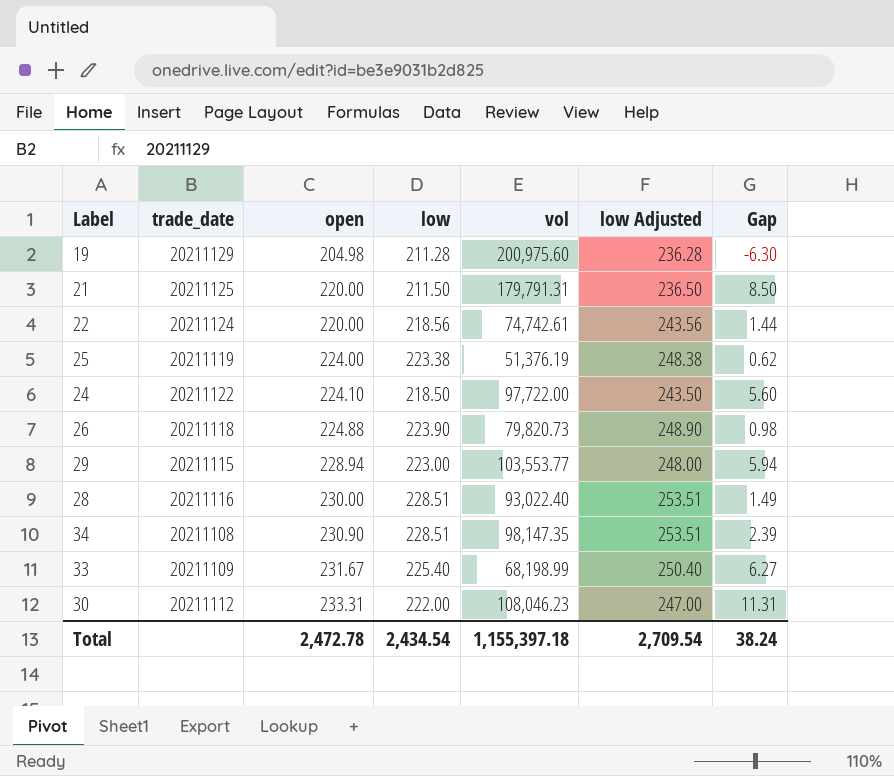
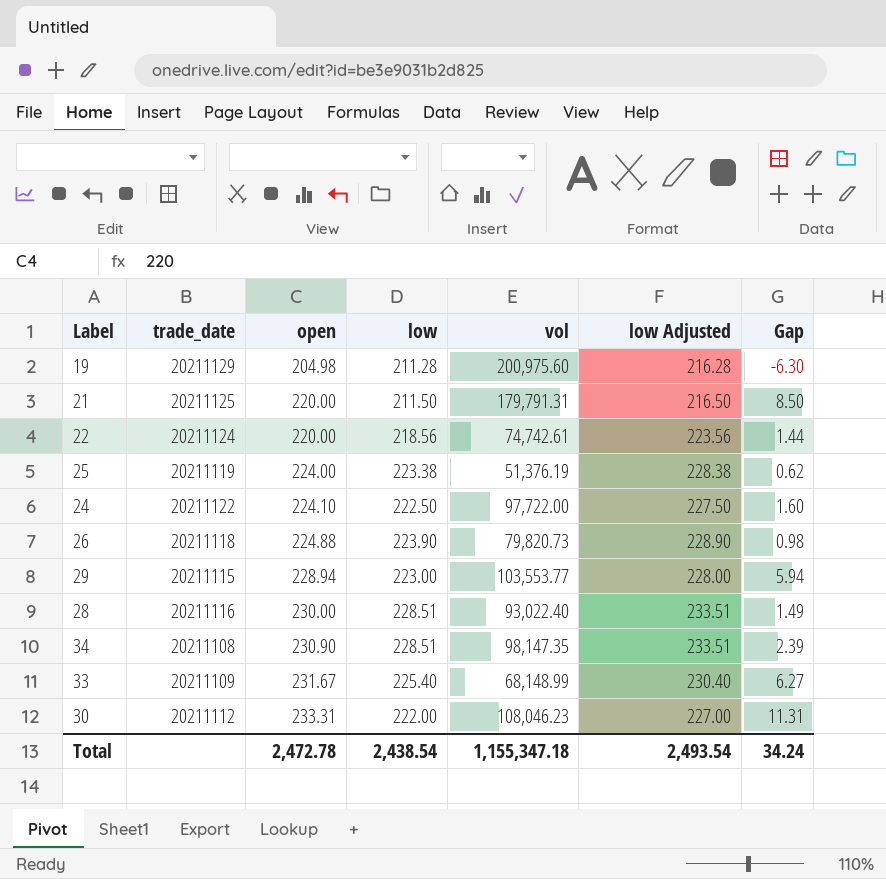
column low Adjusted | formula: [low] + 25 -> [low] + 5
24 | low: 218.50 -> 222.50
24 | Gap: 5.60 -> 1.60
33 | vol: 68,198.99 -> 68,148.99
Total | low: 2,434.54 -> 2,438.54
Total | vol: 1,155,397.18 -> 1,155,347.18
Total | low Adjusted: 2,709.54 -> 2,493.54
Total | Gap: 38.24 -> 34.24

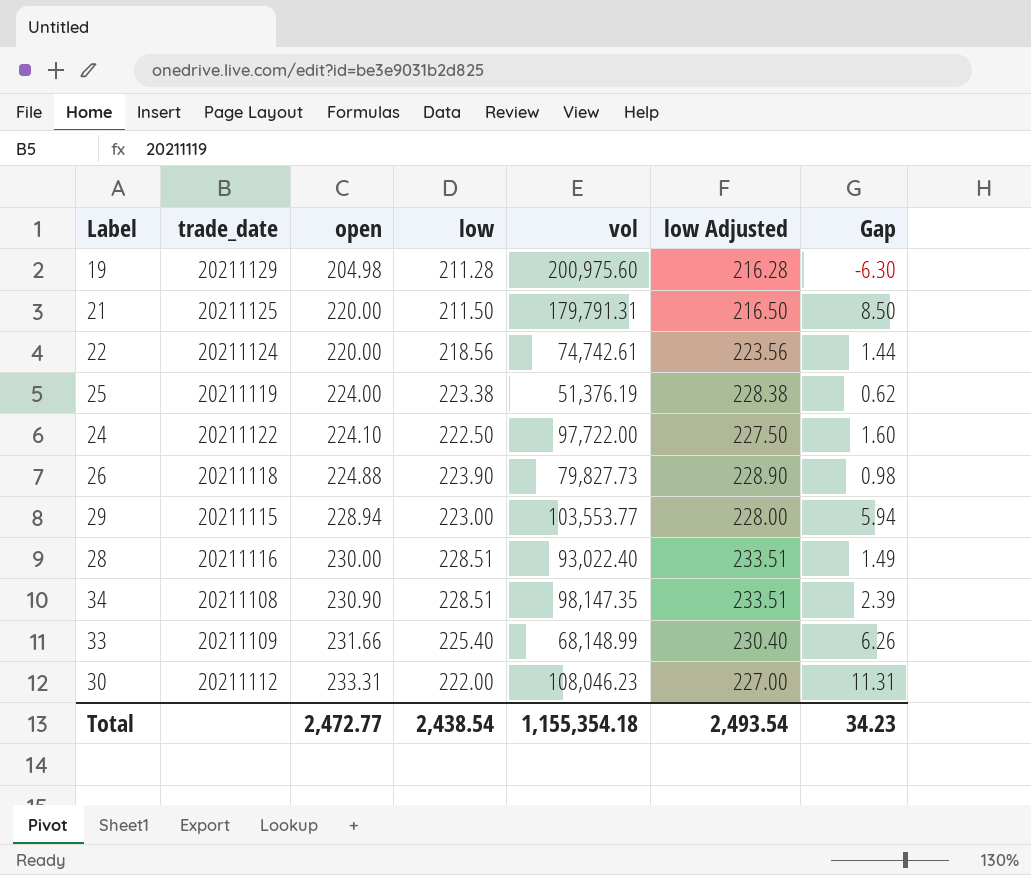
26 | vol: 79,820.73 -> 79,827.73
33 | open: 231.67 -> 231.66
33 | Gap: 6.27 -> 6.26
Total | open: 2,472.78 -> 2,472.77
Total | vol: 1,155,347.18 -> 1,155,354.18
Total | Gap: 34.24 -> 34.23

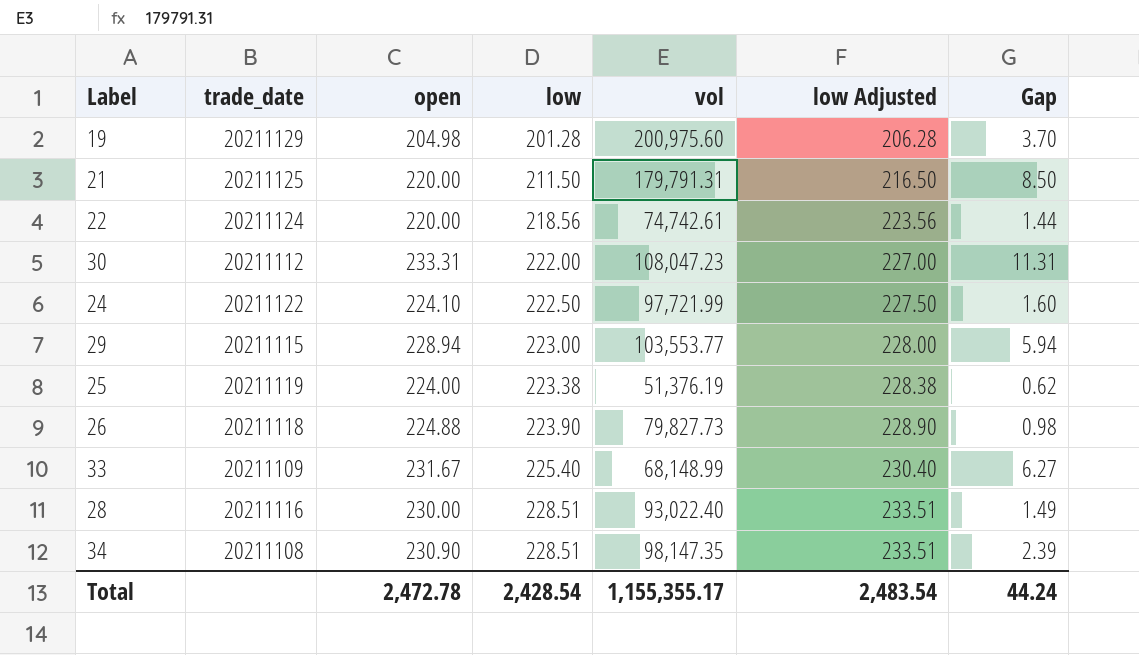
row order: open ascending -> low ascending
19 | low: 211.28 -> 201.28
19 | low Adjusted: 216.28 -> 206.28
19 | Gap: -6.30 -> 3.70
30 | vol: 108,046.23 -> 108,047.23
24 | vol: 97,722.00 -> 97,721.99
33 | open: 231.66 -> 231.67
33 | Gap: 6.26 -> 6.27
Total | open: 2,472.77 -> 2,472.78
Total | low: 2,438.54 -> 2,428.54
Total | vol: 1,155,354.18 -> 1,155,355.17
Total | low Adjusted: 2,493.54 -> 2,483.54
Total | Gap: 34.23 -> 44.24

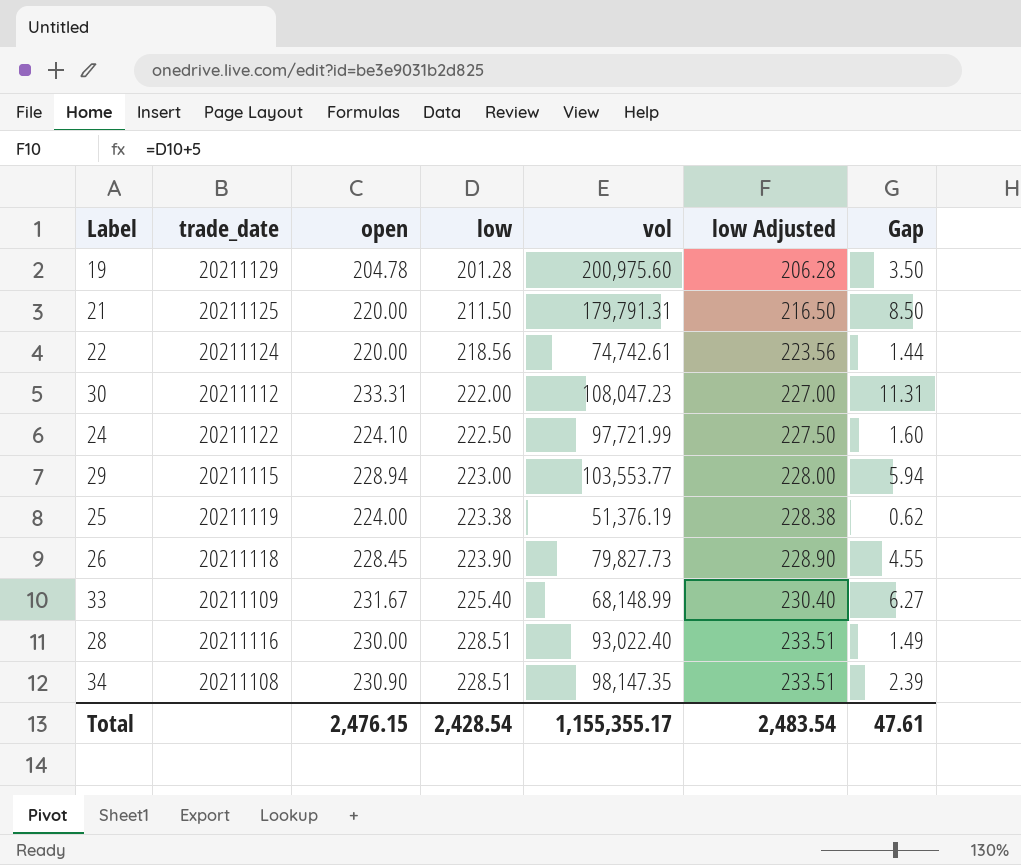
19 | open: 204.98 -> 204.78
19 | Gap: 3.70 -> 3.50
26 | open: 224.88 -> 228.45
26 | Gap: 0.98 -> 4.55
Total | open: 2,472.78 -> 2,476.15
Total | Gap: 44.24 -> 47.61

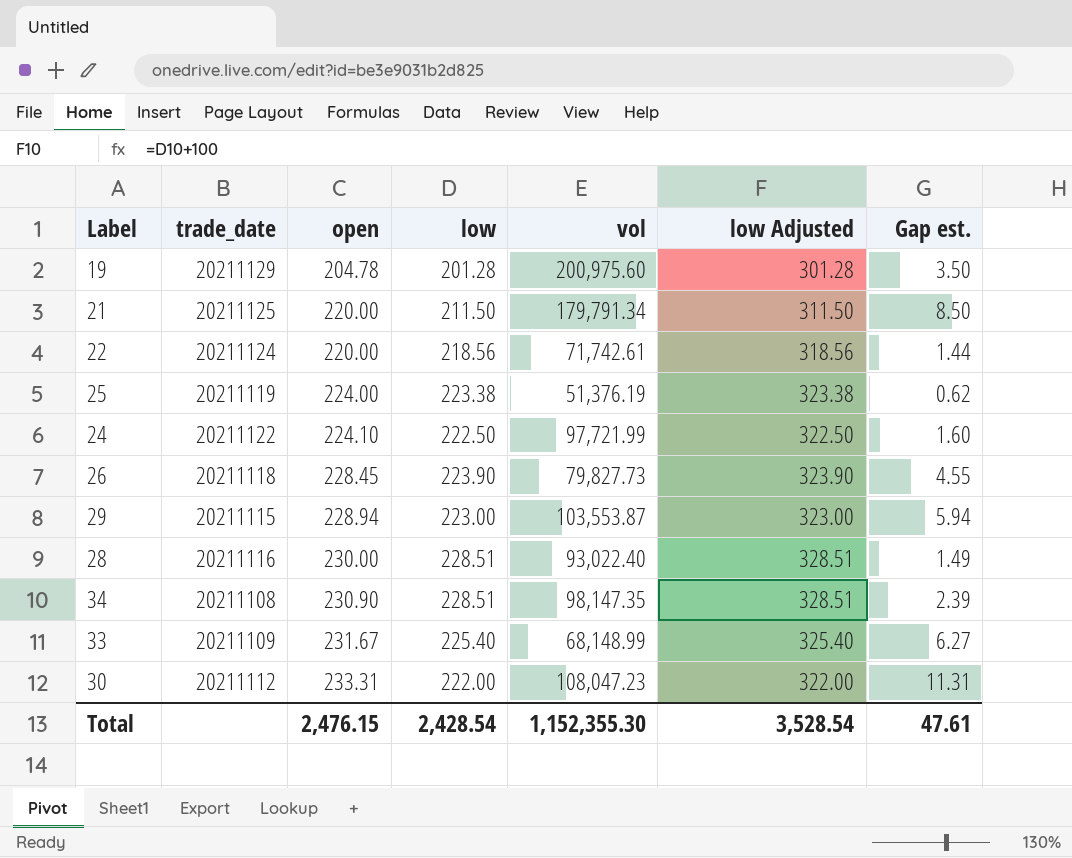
row order: low ascending -> open ascending
column low Adjusted | formula: [low] + 5 -> [low] + 100
column name: Gap -> Gap est.
21 | vol: 179,791.31 -> 179,791.34
22 | vol: 74,742.61 -> 71,742.61
29 | vol: 103,553.77 -> 103,553.87
Total | vol: 1,155,355.17 -> 1,152,355.30
Total | low Adjusted: 2,483.54 -> 3,528.54

